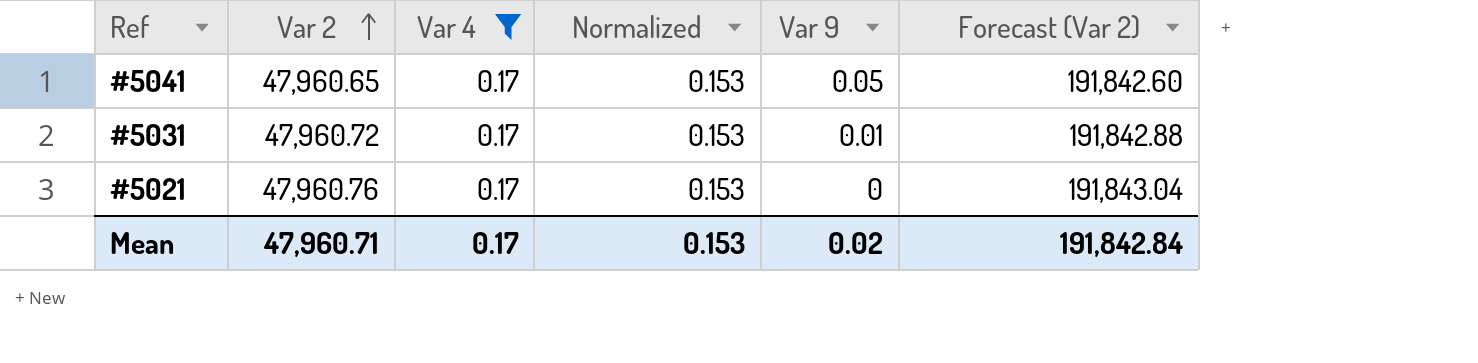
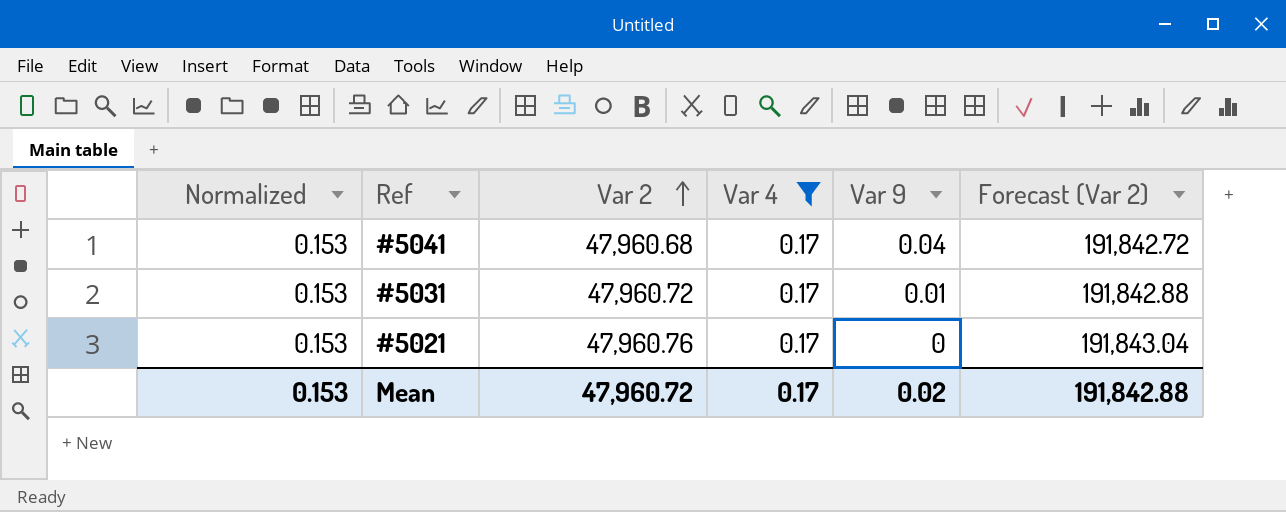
column Normalized | position: 4 -> 1
#5041 | Var 2: 47,960.65 -> 47,960.68
#5041 | Var 9: 0.05 -> 0.04
#5041 | Forecast (Var 2): 191,842.60 -> 191,842.72
Mean | Var 2: 47,960.71 -> 47,960.72
Mean | Forecast (Var 2): 191,842.84 -> 191,842.88

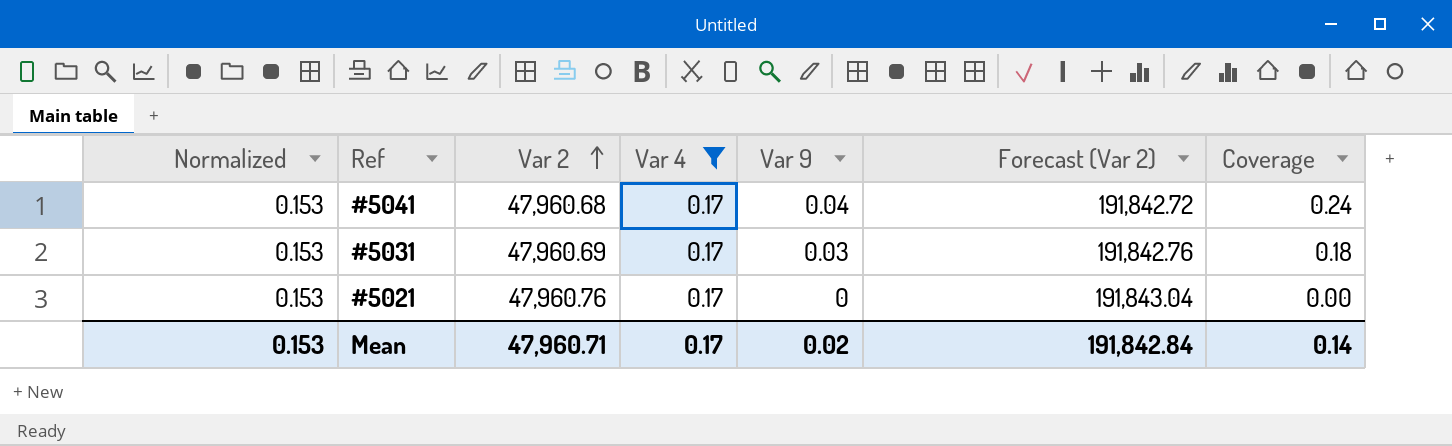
column Coverage | formula: none -> [Var 9] / [Var 4]
#5031 | Var 2: 47,960.72 -> 47,960.69
#5031 | Var 9: 0.01 -> 0.03
#5031 | Forecast (Var 2): 191,842.88 -> 191,842.76
Mean | Var 2: 47,960.72 -> 47,960.71
Mean | Forecast (Var 2): 191,842.88 -> 191,842.84

